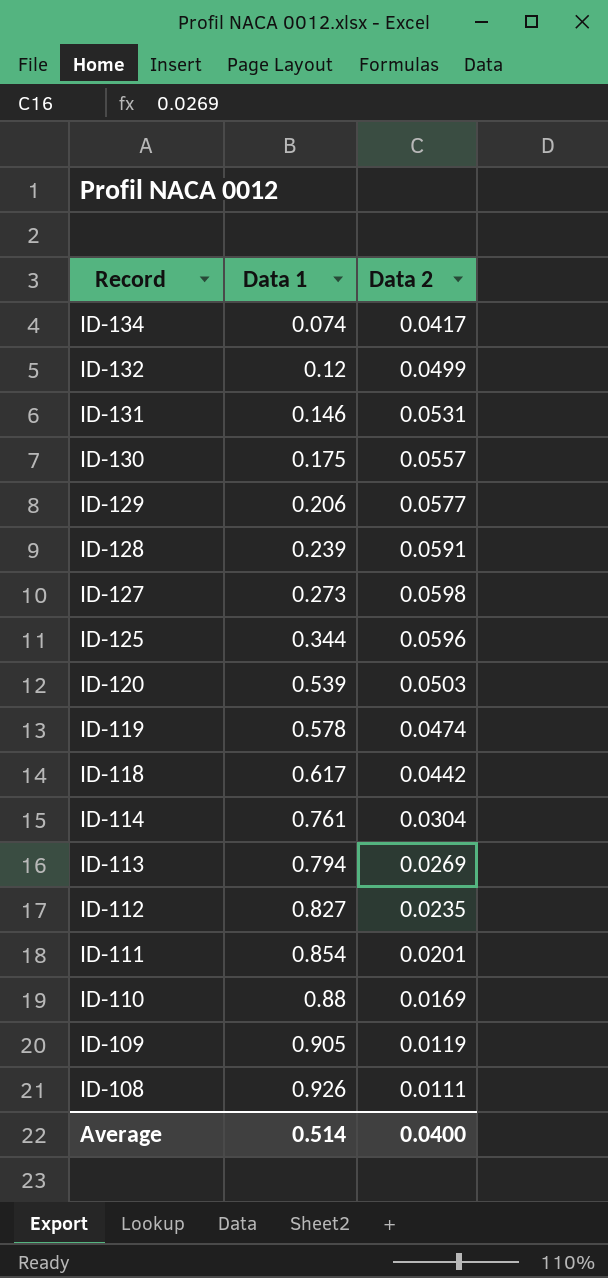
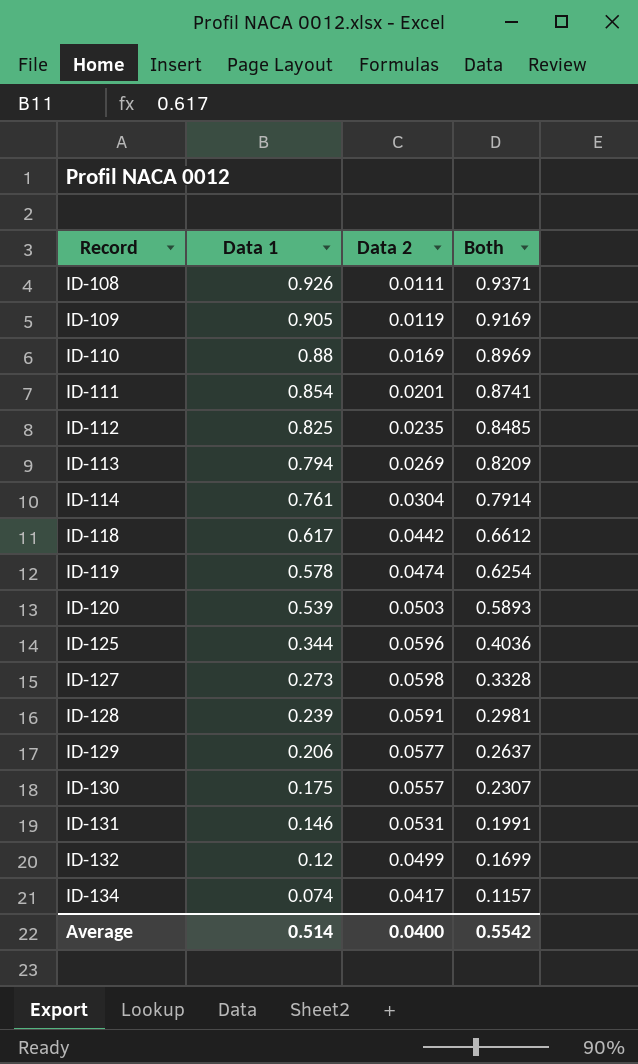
row order: Record descending -> Record ascending
column Both | formula: none -> [Data 1] + [Data 2]
ID-112 | Data 1: 0.827 -> 0.825

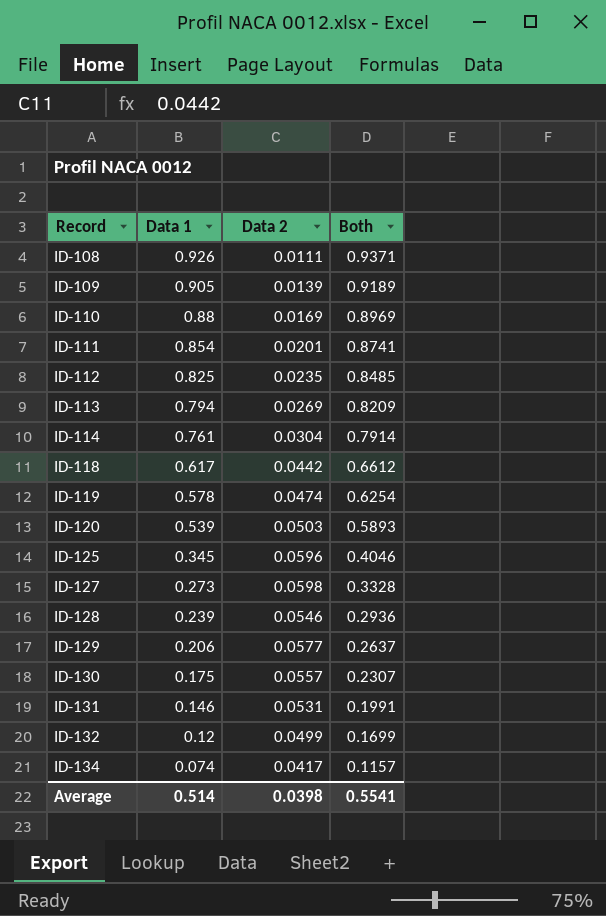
ID-109 | Data 2: 0.0119 -> 0.0139
ID-109 | Both: 0.9169 -> 0.9189
ID-125 | Data 1: 0.344 -> 0.345
ID-125 | Both: 0.4036 -> 0.4046
ID-128 | Data 2: 0.0591 -> 0.0546
ID-128 | Both: 0.2981 -> 0.2936
Average | Data 2: 0.0400 -> 0.0398
Average | Both: 0.5542 -> 0.5541

